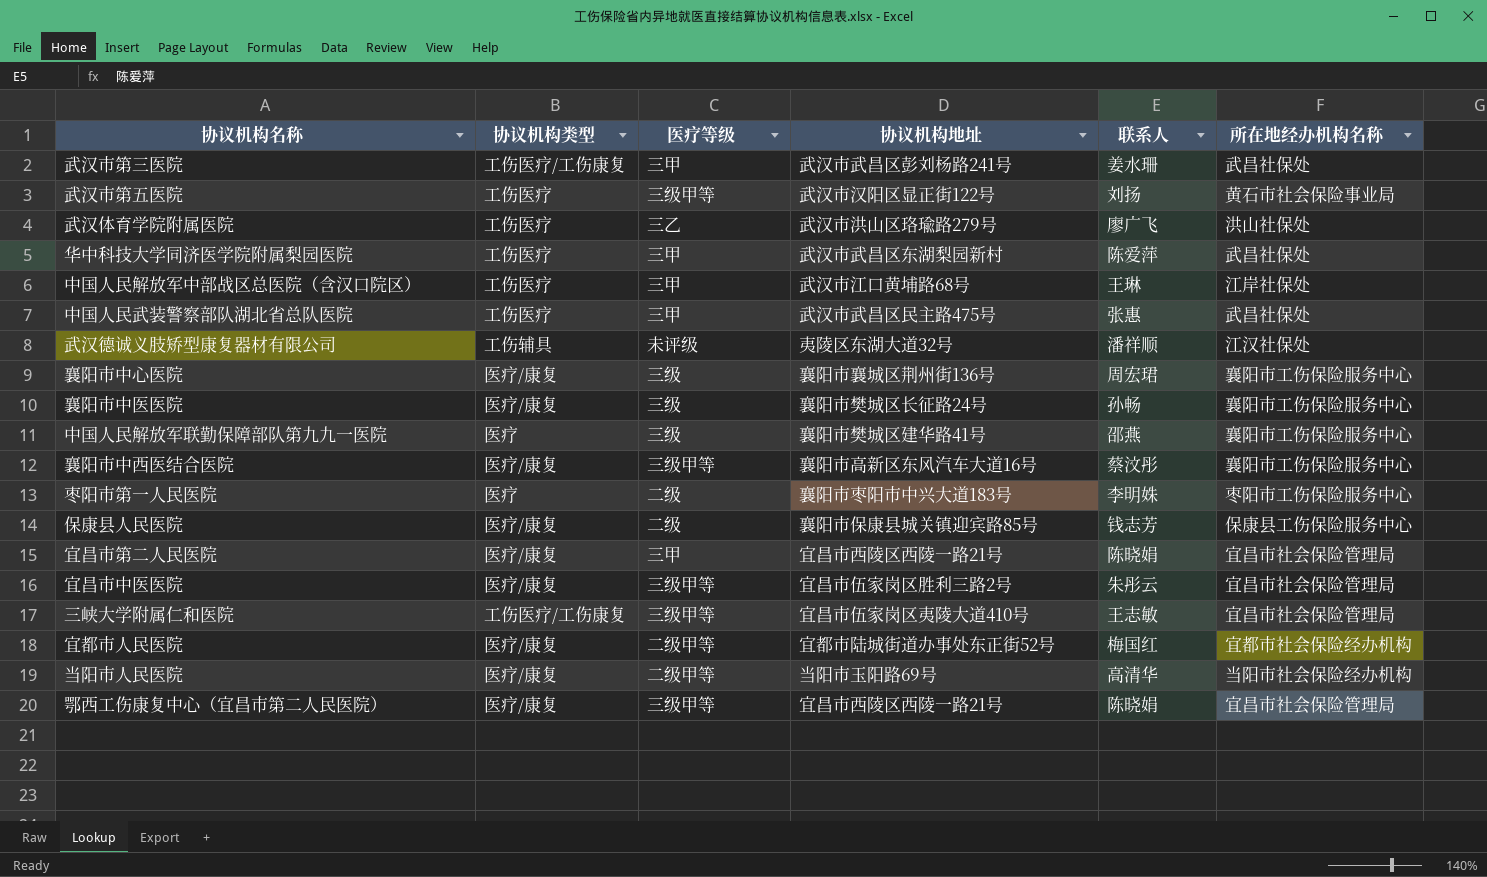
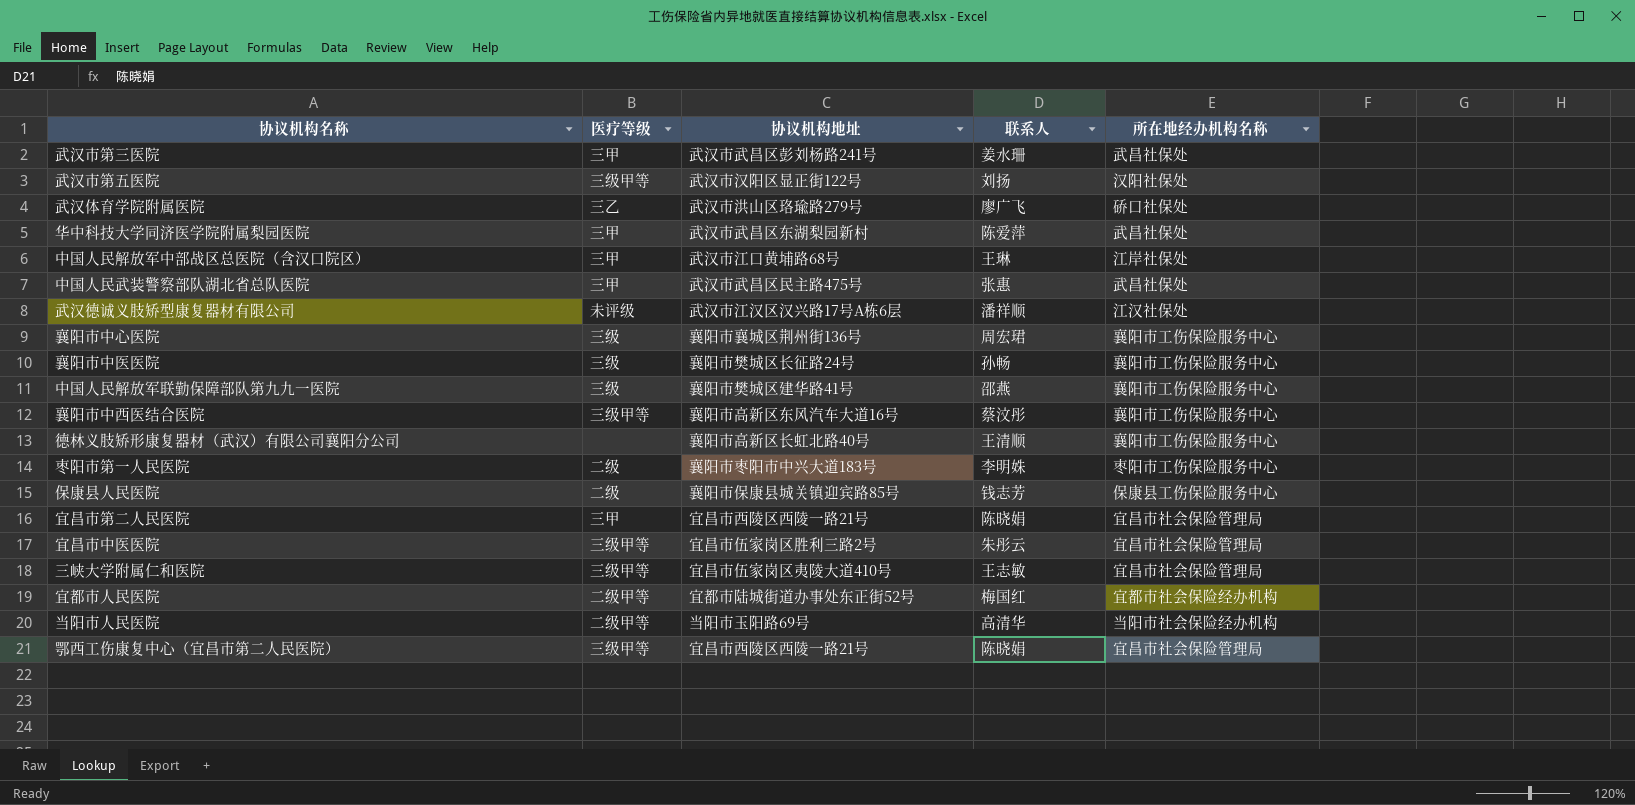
column 协议机构类型 | position: 2 -> none
武汉市第五医院 | 所在地经办机构名称: 黄石市社会保险事业局 -> 汉阳社保处
武汉体育学院附属医院 | 所在地经办机构名称: 洪山社保处 -> 硚口社保处
武汉德诚义肢矫型康复器材有限公司 | 协议机构地址: 夷陵区东湖大道32号 -> 武汉市江汉区汉兴路17号A栋6层
row 德林义肢矫形康复器材（武汉）有限公司襄阳分公司: none -> none | 襄阳市高新区长虹北路40号 | 王清顺 | 襄阳市工伤保险服务中心

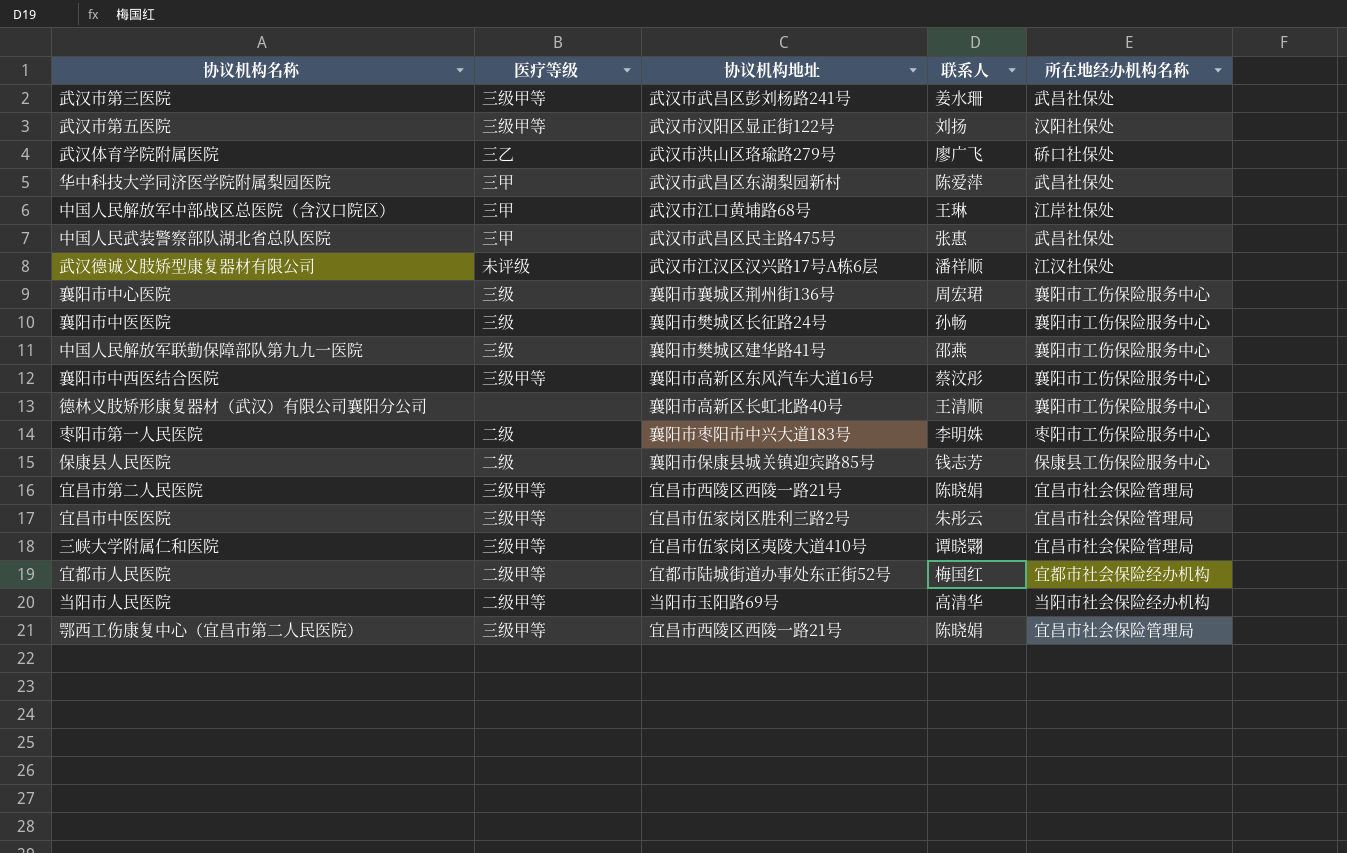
武汉市第三医院 | 医疗等级: 三甲 -> 三级甲等
宜昌市第二人民医院 | 医疗等级: 三甲 -> 三级甲等
三峡大学附属仁和医院 | 联系人: 王志敏 -> 谭晓翾

